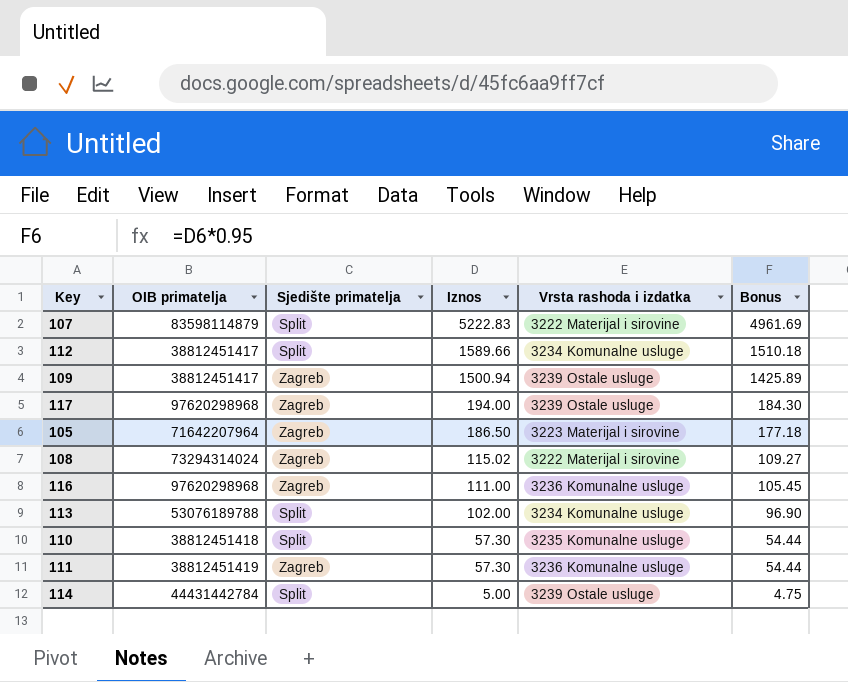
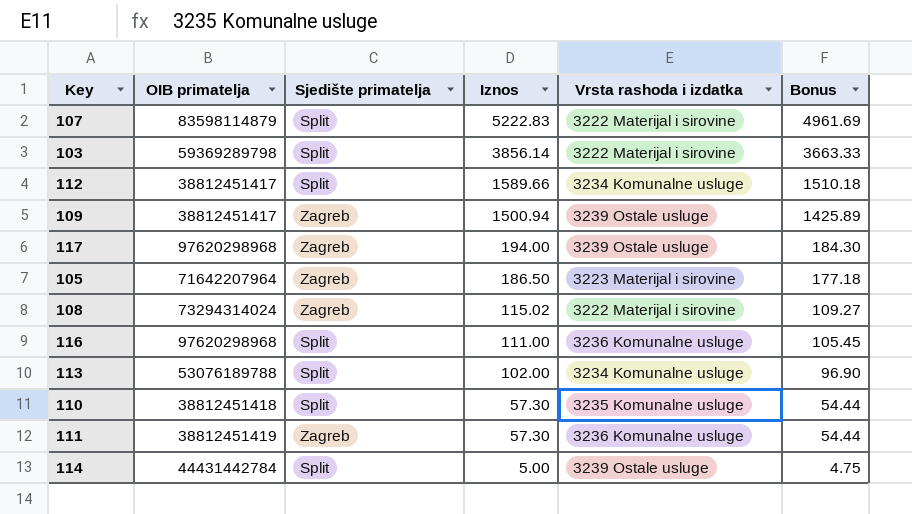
row 103: none -> 59369289798 | Split | 3856.14 | 3222 Materijal i sirovine | 3663.33
116 | Sjedište primatelja: Zagreb -> Split

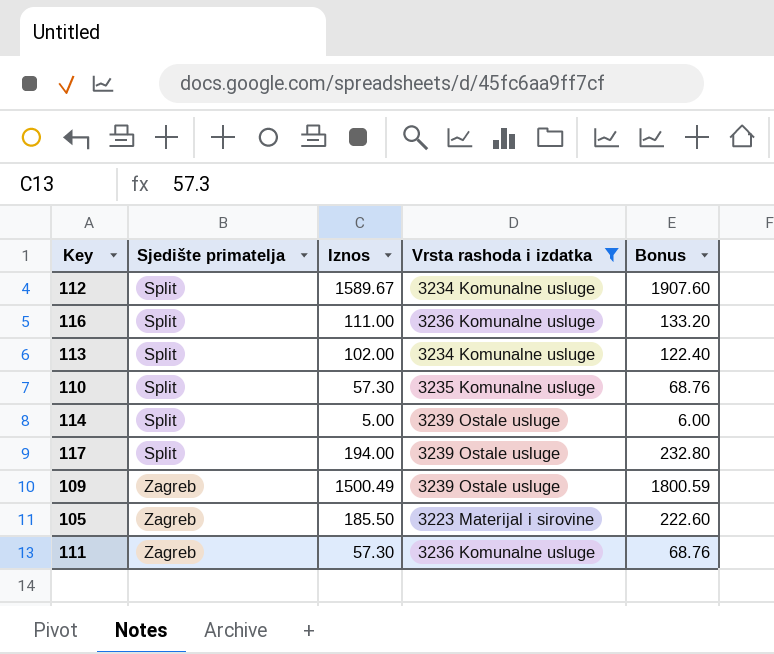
filter: none -> Vrsta rashoda i izdatka != 3222 Materijal i sirovine
row order: Iznos descending -> Sjedište primatelja ascending
column OIB primatelja | position: 2 -> none
column Bonus | formula: [Iznos] * 0.95 -> [Iznos] * 1.2
112 | Iznos: 1589.66 -> 1589.67
117 | Sjedište primatelja: Zagreb -> Split
109 | Iznos: 1500.94 -> 1500.49
105 | Iznos: 186.50 -> 185.50

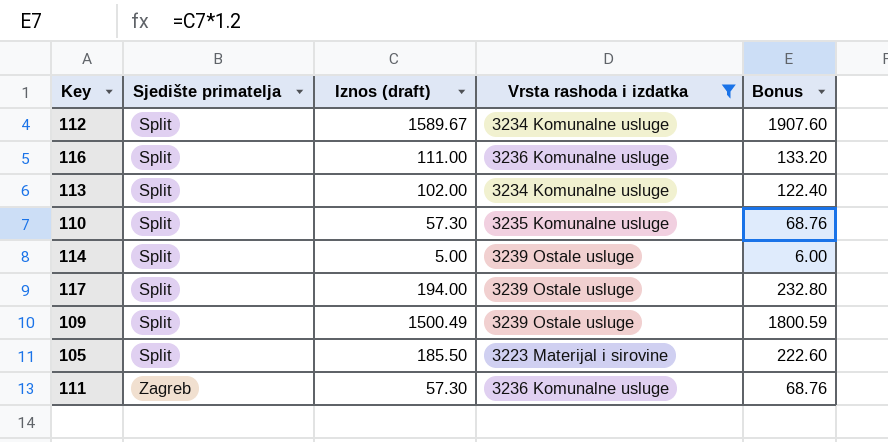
column name: Iznos -> Iznos (draft)
109 | Sjedište primatelja: Zagreb -> Split
105 | Sjedište primatelja: Zagreb -> Split

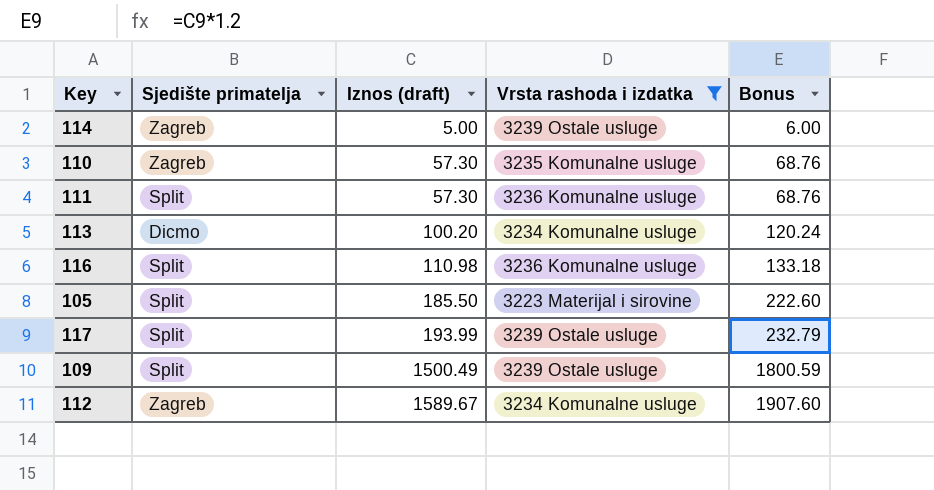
row order: Sjedište primatelja ascending -> Iznos (draft) ascending
114 | Sjedište primatelja: Split -> Zagreb
110 | Sjedište primatelja: Split -> Zagreb
111 | Sjedište primatelja: Zagreb -> Split
113 | Sjedište primatelja: Split -> Dicmo
113 | Iznos (draft): 102.00 -> 100.20
113 | Bonus: 122.40 -> 120.24
116 | Iznos (draft): 111.00 -> 110.98
116 | Bonus: 133.20 -> 133.18
117 | Iznos (draft): 194.00 -> 193.99
117 | Bonus: 232.80 -> 232.79
112 | Sjedište primatelja: Split -> Zagreb

